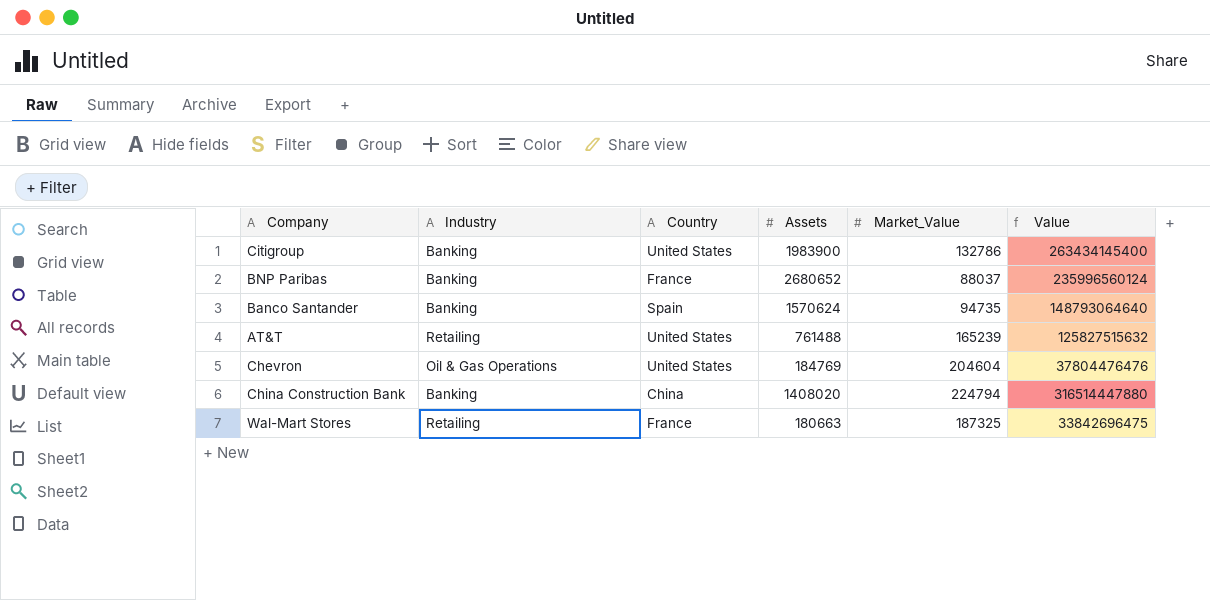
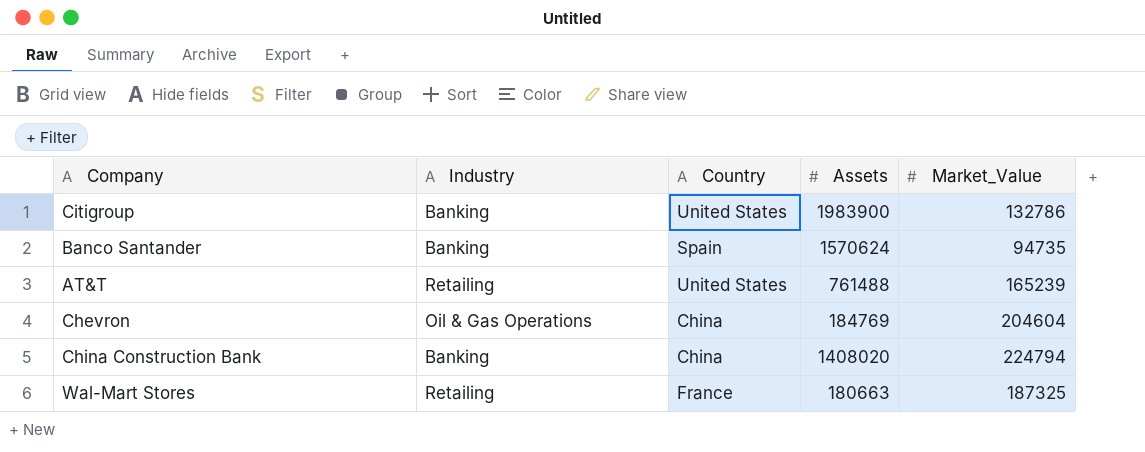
column Value | formula: [Assets] * [Market_Value] -> none
row BNP Paribas: Banking | France | 2680652 | 88037 | 235996560124 -> none
Chevron | Country: United States -> China

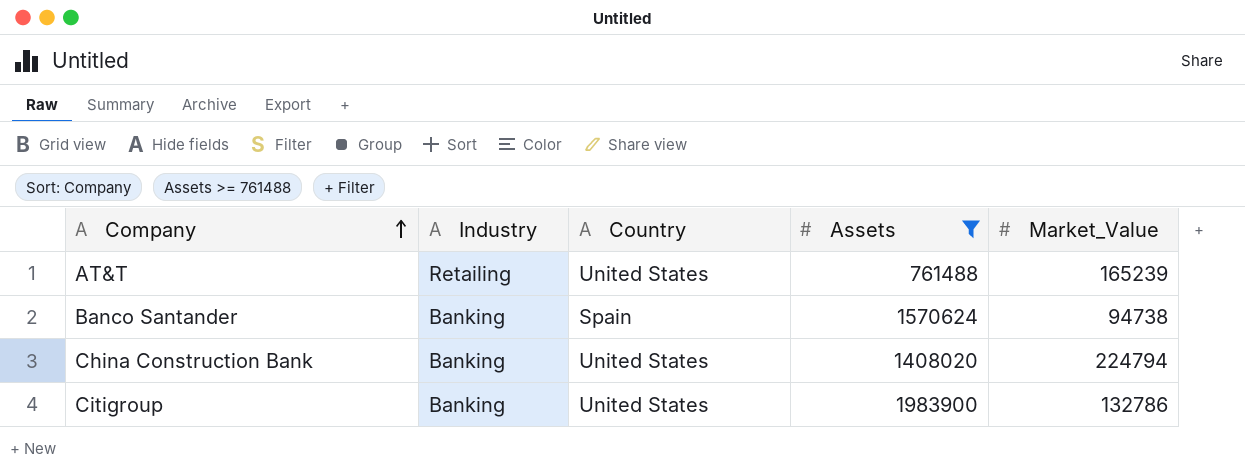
filter: none -> Assets >= 761488
row order: none -> Company ascending
Banco Santander | Market_Value: 94735 -> 94738
China Construction Bank | Country: China -> United States

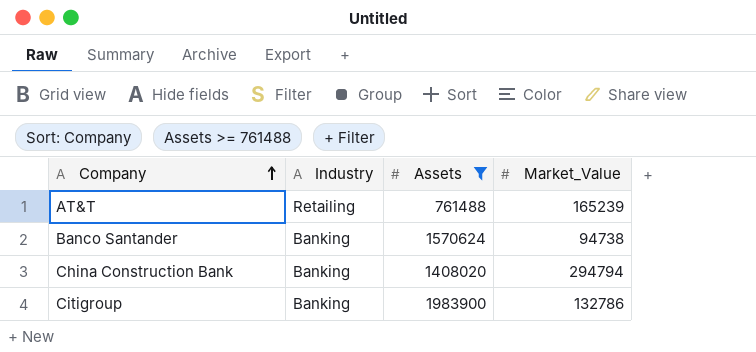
column Country | position: 3 -> none
China Construction Bank | Market_Value: 224794 -> 294794

